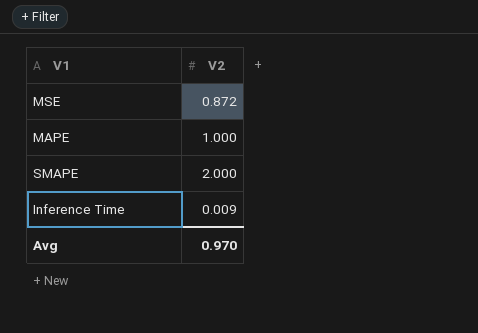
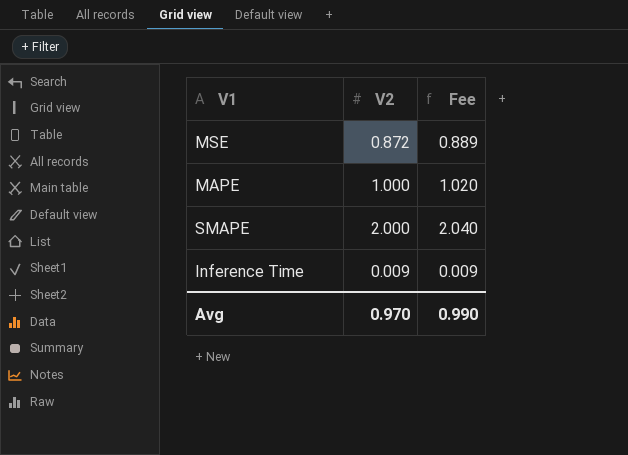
column Fee | formula: none -> [V2] * 1.02

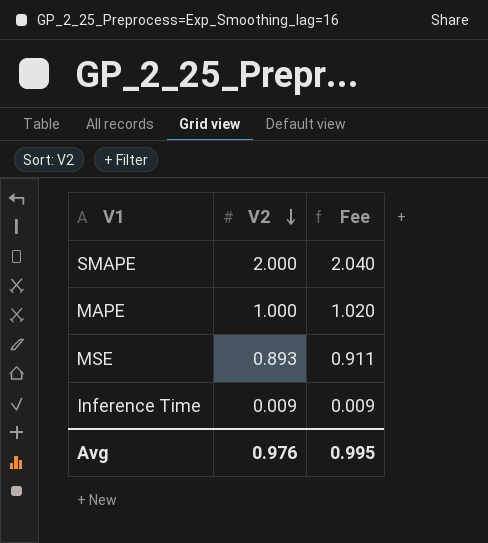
row order: none -> V2 descending
MSE | V2: 0.872 -> 0.893
MSE | Fee: 0.889 -> 0.911
Avg | V2: 0.970 -> 0.976
Avg | Fee: 0.990 -> 0.995

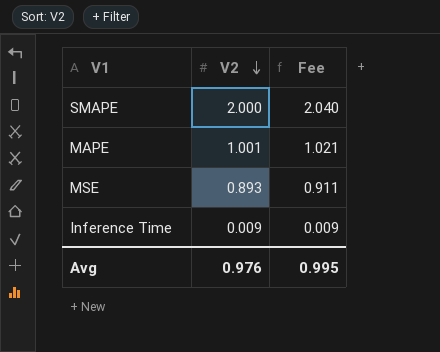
MAPE | V2: 1.000 -> 1.001
MAPE | Fee: 1.020 -> 1.021

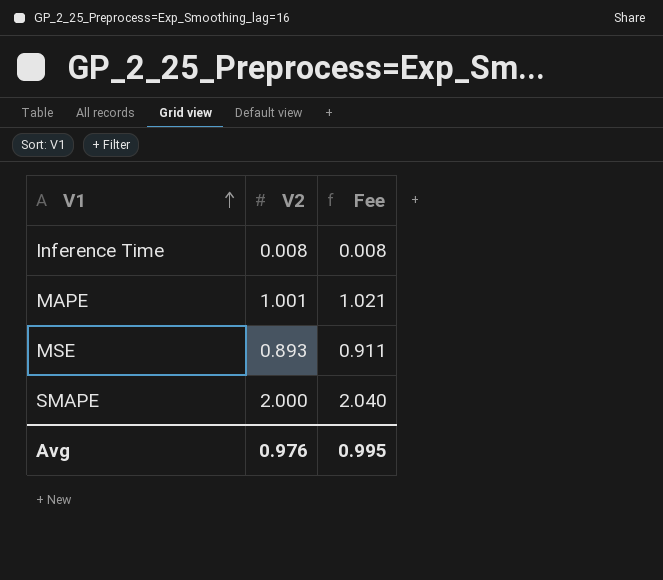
row order: V2 descending -> V1 ascending
Inference Time | V2: 0.009 -> 0.008
Inference Time | Fee: 0.009 -> 0.008

